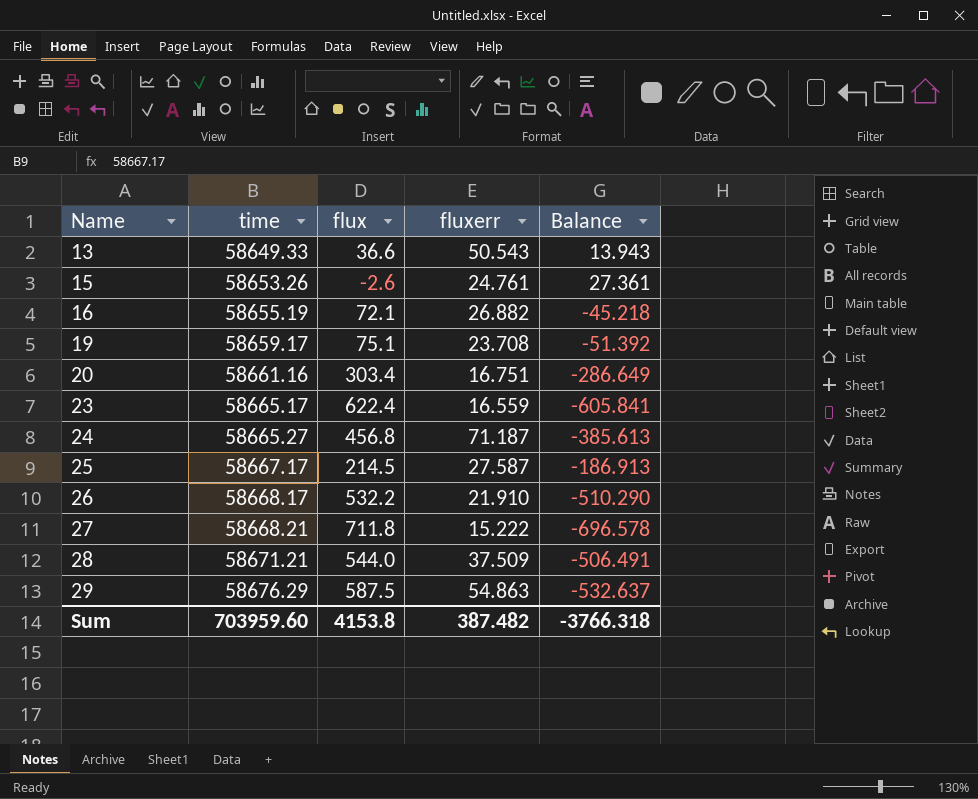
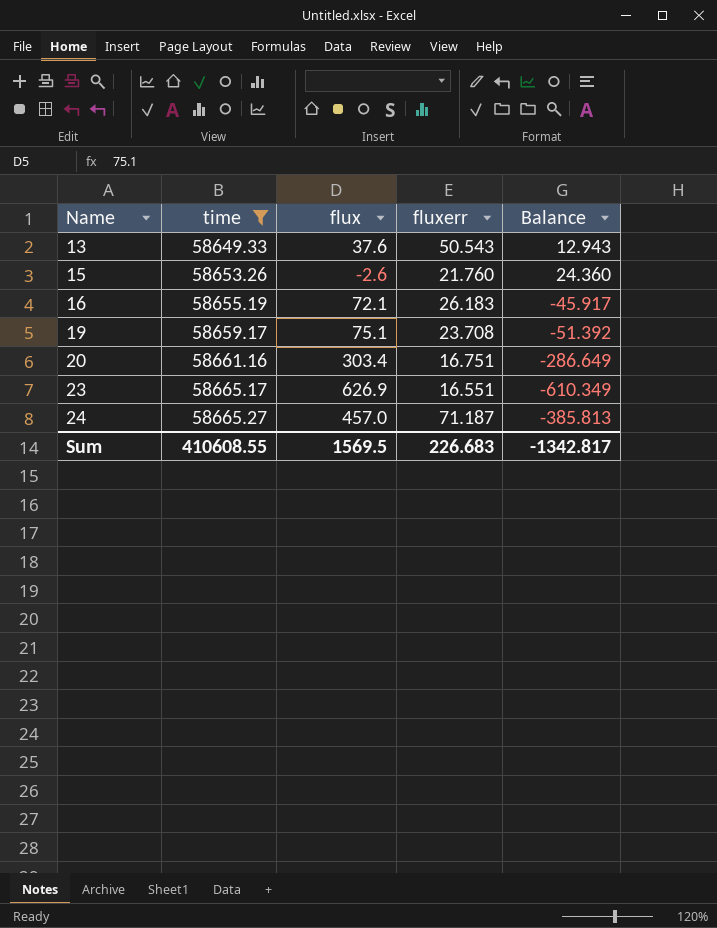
filter: none -> time <= 58665.27
13 | flux: 36.6 -> 37.6
13 | Balance: 13.943 -> 12.943
15 | fluxerr: 24.761 -> 21.760
15 | Balance: 27.361 -> 24.360
16 | fluxerr: 26.882 -> 26.183
16 | Balance: -45.218 -> -45.917
23 | flux: 622.4 -> 626.9
23 | fluxerr: 16.559 -> 16.551
23 | Balance: -605.841 -> -610.349
24 | flux: 456.8 -> 457.0
24 | Balance: -385.613 -> -385.813
Sum | time: 703959.60 -> 410608.55
Sum | flux: 4153.8 -> 1569.5
Sum | fluxerr: 387.482 -> 226.683
Sum | Balance: -3766.318 -> -1342.817

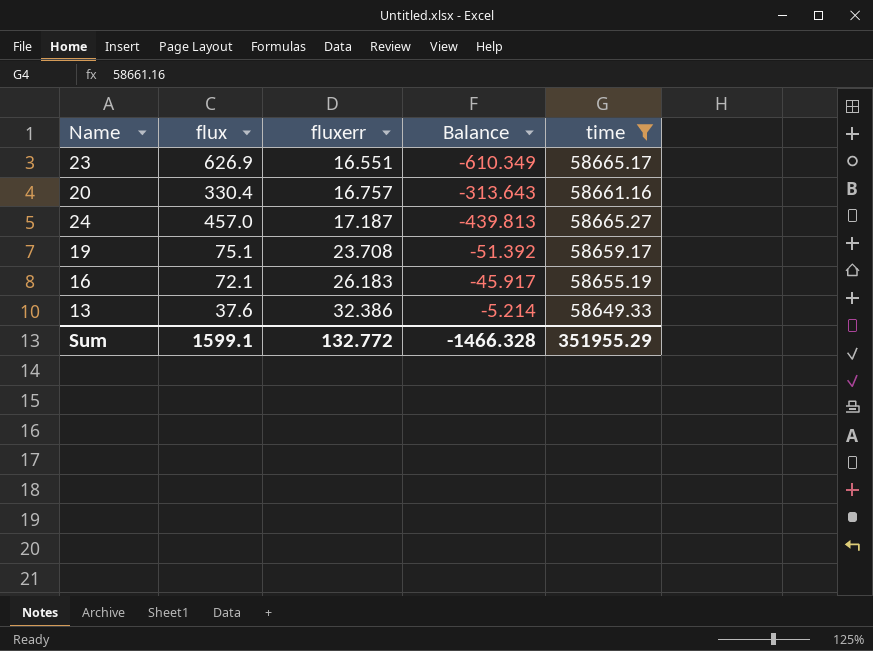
row order: Name ascending -> fluxerr ascending
column time | position: 2 -> 5
row 15: 58653.26 | -2.6 | 21.760 | 24.360 -> none
20 | flux: 303.4 -> 330.4
20 | fluxerr: 16.751 -> 16.757
20 | Balance: -286.649 -> -313.643
24 | fluxerr: 71.187 -> 17.187
24 | Balance: -385.813 -> -439.813
13 | fluxerr: 50.543 -> 32.386
13 | Balance: 12.943 -> -5.214
Sum | flux: 1569.5 -> 1599.1
Sum | fluxerr: 226.683 -> 132.772
Sum | Balance: -1342.817 -> -1466.328
Sum | time: 410608.55 -> 351955.29

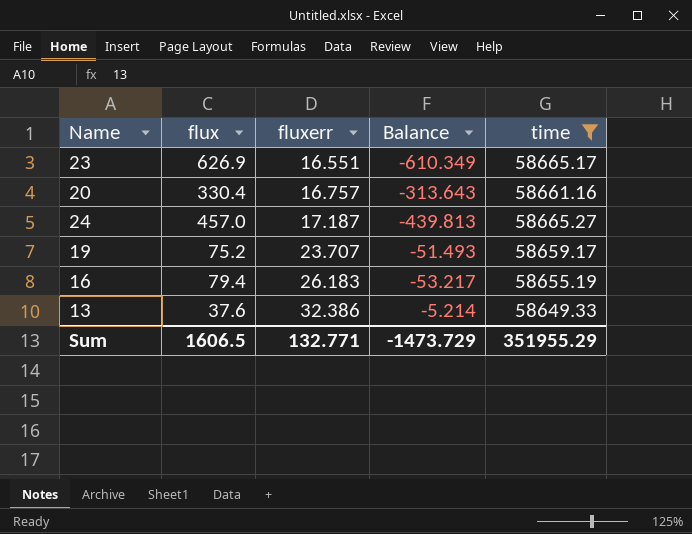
19 | flux: 75.1 -> 75.2
19 | fluxerr: 23.708 -> 23.707
19 | Balance: -51.392 -> -51.493
16 | flux: 72.1 -> 79.4
16 | Balance: -45.917 -> -53.217
Sum | flux: 1599.1 -> 1606.5
Sum | fluxerr: 132.772 -> 132.771
Sum | Balance: -1466.328 -> -1473.729

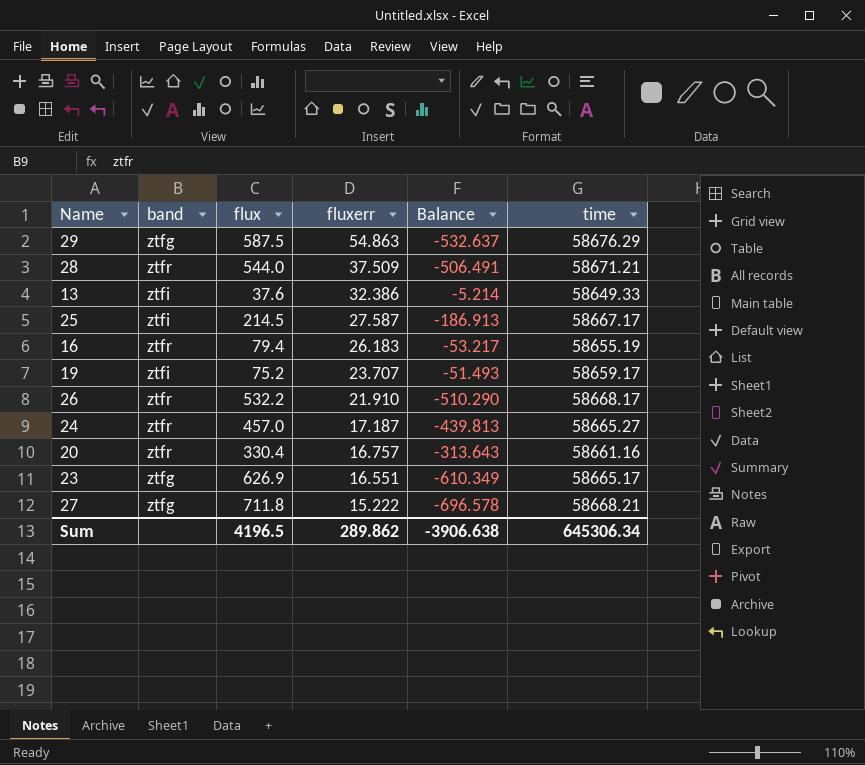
filter: time <= 58665.27 -> none
row order: fluxerr ascending -> fluxerr descending
column band | position: none -> 2
Sum | flux: 1606.5 -> 4196.5
Sum | fluxerr: 132.771 -> 289.862
Sum | Balance: -1473.729 -> -3906.638
Sum | time: 351955.29 -> 645306.34

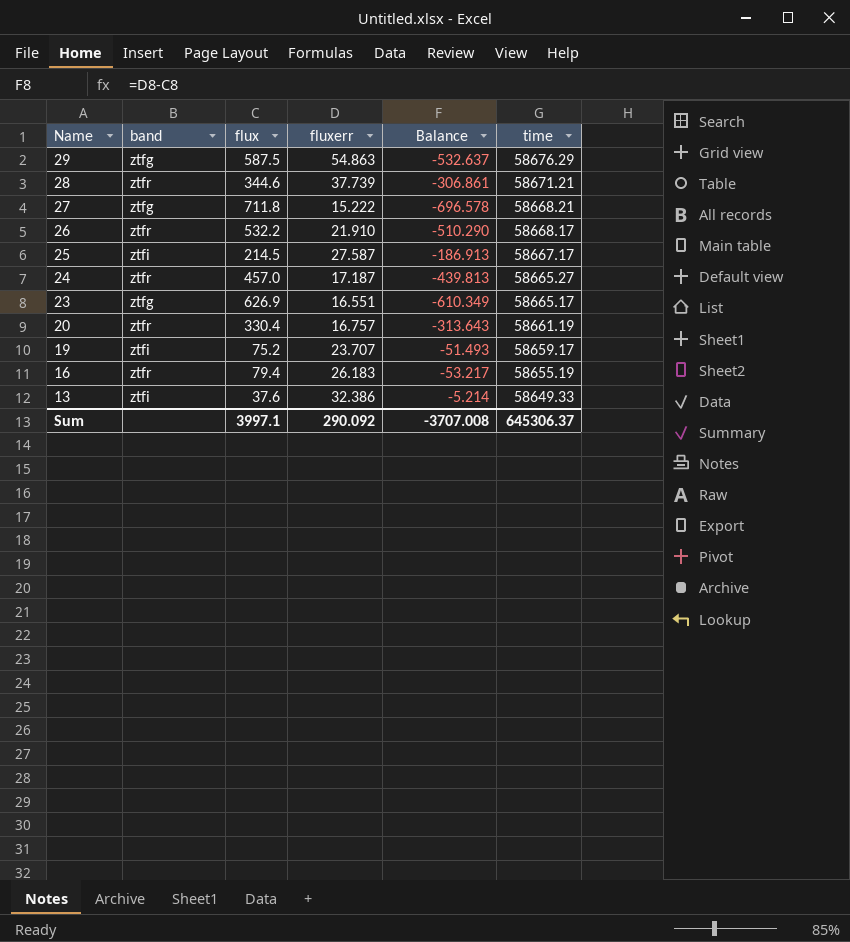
row order: fluxerr descending -> Name descending
28 | flux: 544.0 -> 344.6
28 | fluxerr: 37.509 -> 37.739
28 | Balance: -506.491 -> -306.861
20 | time: 58661.16 -> 58661.19
Sum | flux: 4196.5 -> 3997.1
Sum | fluxerr: 289.862 -> 290.092
Sum | Balance: -3906.638 -> -3707.008
Sum | time: 645306.34 -> 645306.37

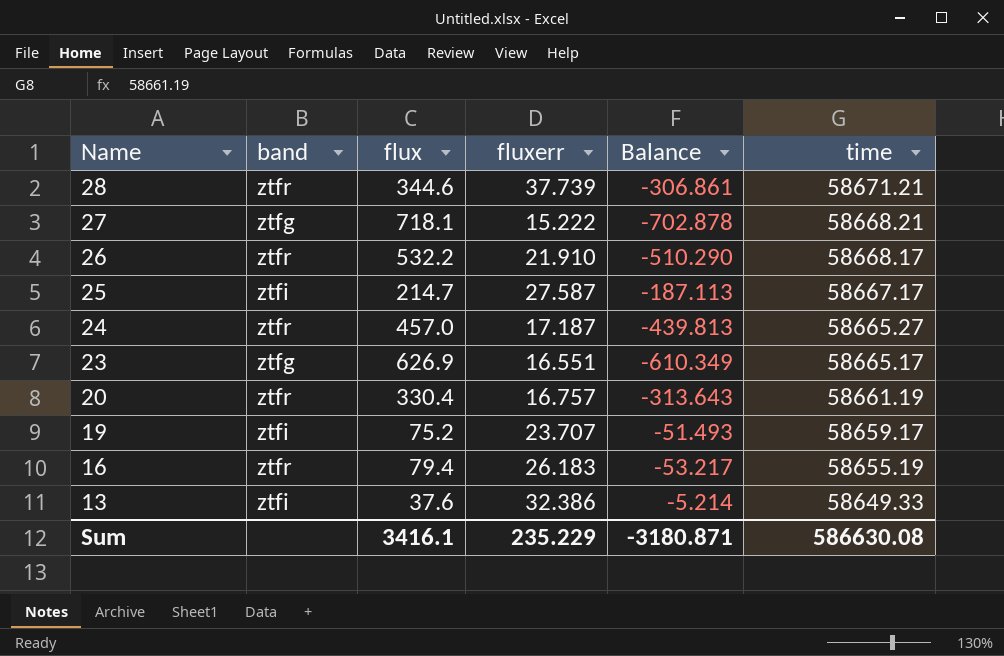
row 29: ztfg | 587.5 | 54.863 | -532.637 | 58676.29 -> none
27 | flux: 711.8 -> 718.1
27 | Balance: -696.578 -> -702.878
25 | flux: 214.5 -> 214.7
25 | Balance: -186.913 -> -187.113
Sum | flux: 3997.1 -> 3416.1
Sum | fluxerr: 290.092 -> 235.229
Sum | Balance: -3707.008 -> -3180.871
Sum | time: 645306.37 -> 586630.08

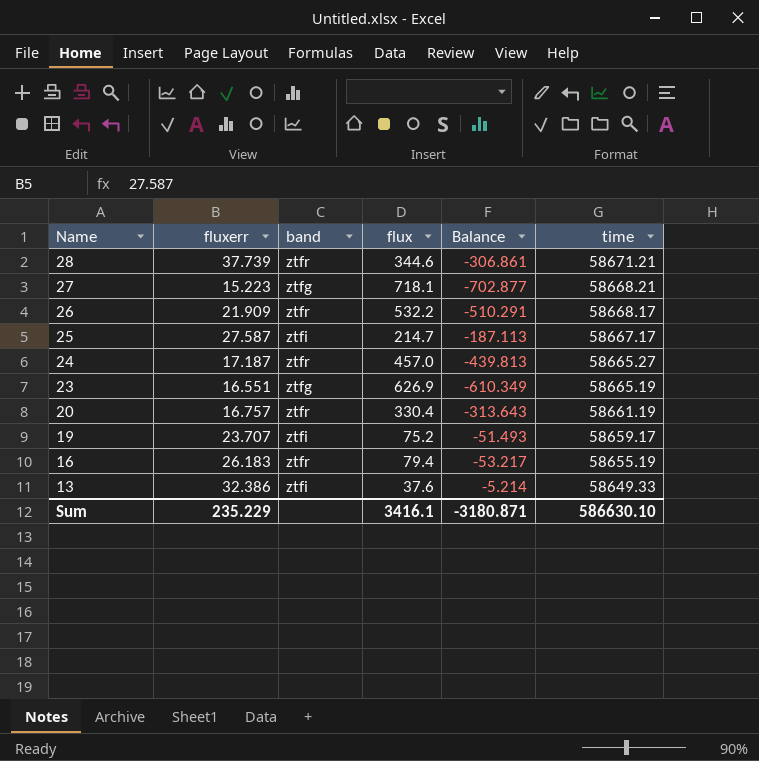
column fluxerr | position: 4 -> 2
27 | fluxerr: 15.222 -> 15.223
27 | Balance: -702.878 -> -702.877
26 | fluxerr: 21.910 -> 21.909
26 | Balance: -510.290 -> -510.291
23 | time: 58665.17 -> 58665.19
Sum | time: 586630.08 -> 586630.10

